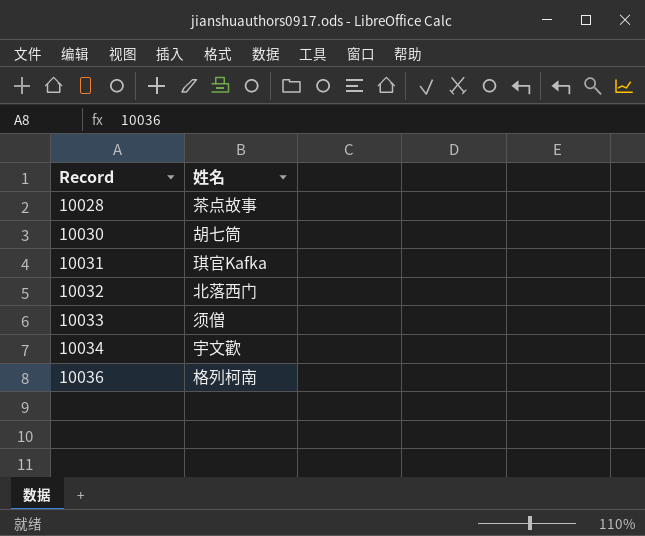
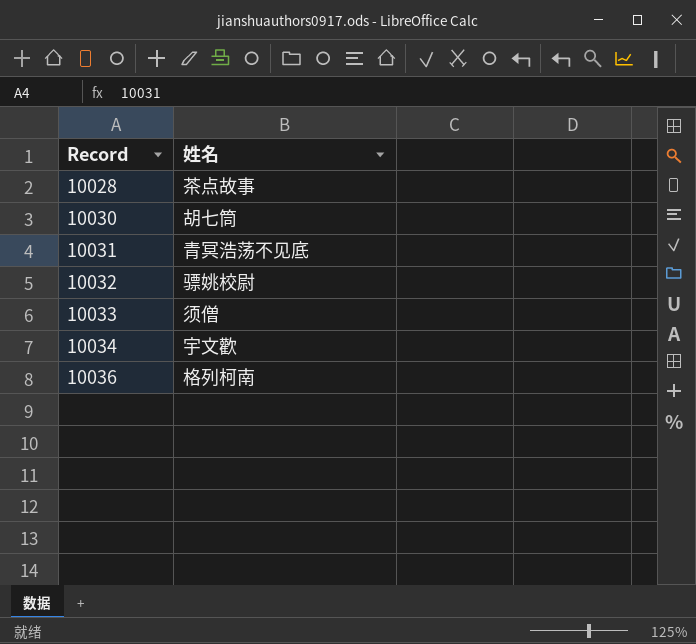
10031 | 姓名: 琪官Kafka -> 青冥浩荡不见底
10032 | 姓名: 北落西门 -> 骠姚校尉

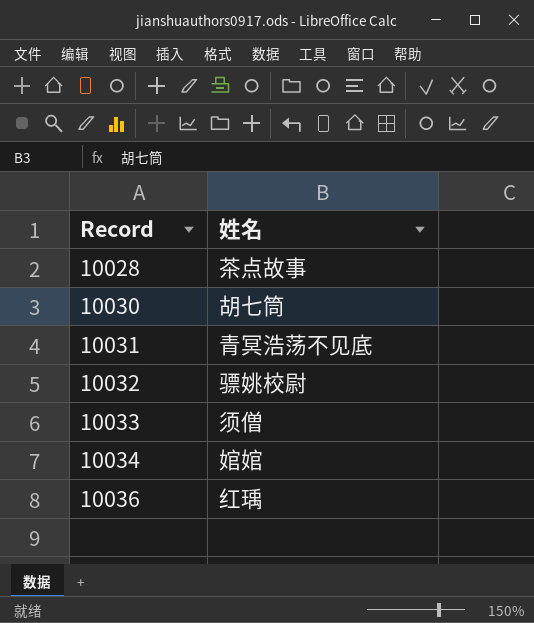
10034 | 姓名: 宇文歡 -> 婠婠
10036 | 姓名: 格列柯南 -> 红瑀

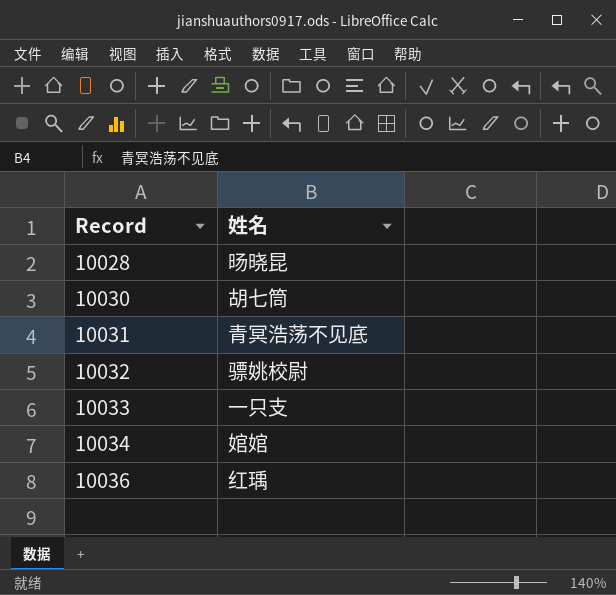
10028 | 姓名: 茶点故事 -> 旸晓昆
10033 | 姓名: 须僧 -> 一只支

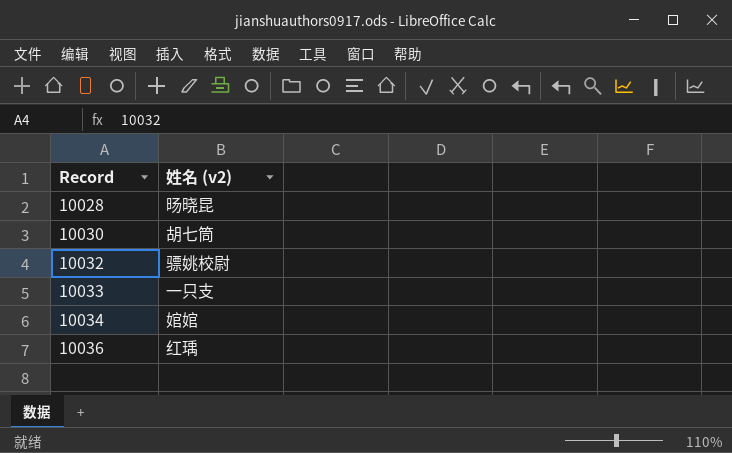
column name: 姓名 -> 姓名 (v2)
row 10031: 青冥浩荡不见底 -> none

